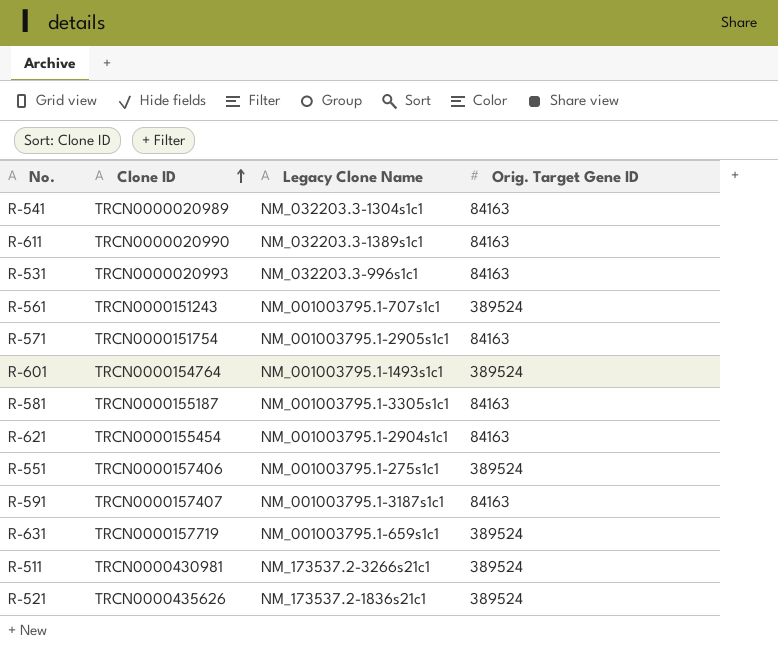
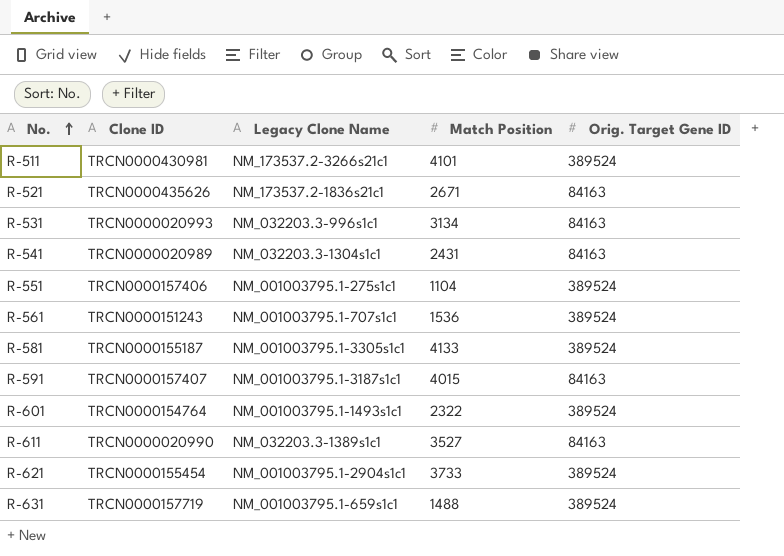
row order: Clone ID ascending -> No. ascending
column Match Position | position: none -> 4
row R-571: TRCN0000151754 | NM_001003795.1-2905s1c1 | 84163 -> none
R-521 | Orig. Target Gene ID: 389524 -> 84163
R-581 | Orig. Target Gene ID: 84163 -> 389524
R-621 | Orig. Target Gene ID: 84163 -> 389524

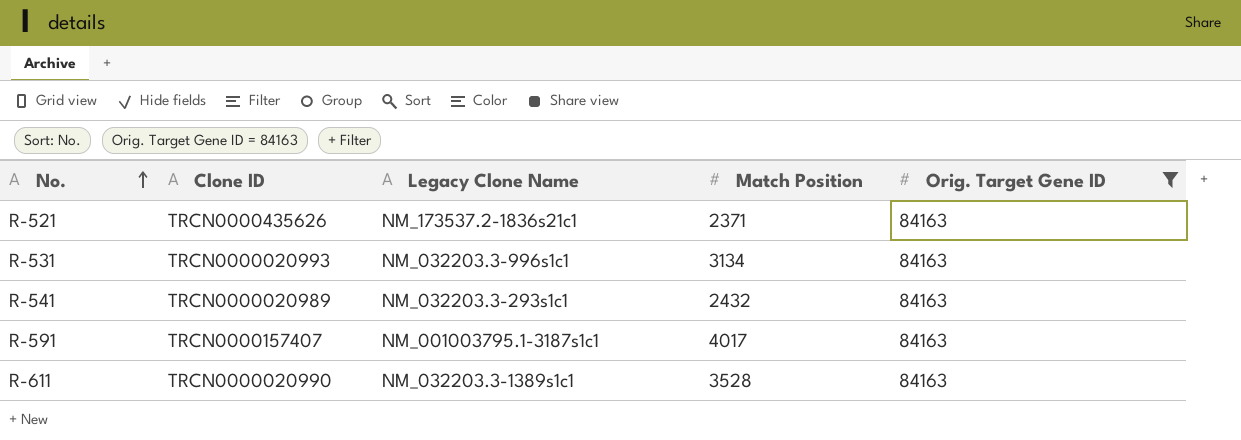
filter: none -> Orig. Target Gene ID = 84163
R-521 | Match Position: 2671 -> 2371
R-541 | Legacy Clone Name: NM_032203.3-1304s1c1 -> NM_032203.3-293s1c1
R-541 | Match Position: 2431 -> 2432
R-591 | Match Position: 4015 -> 4017
R-611 | Match Position: 3527 -> 3528

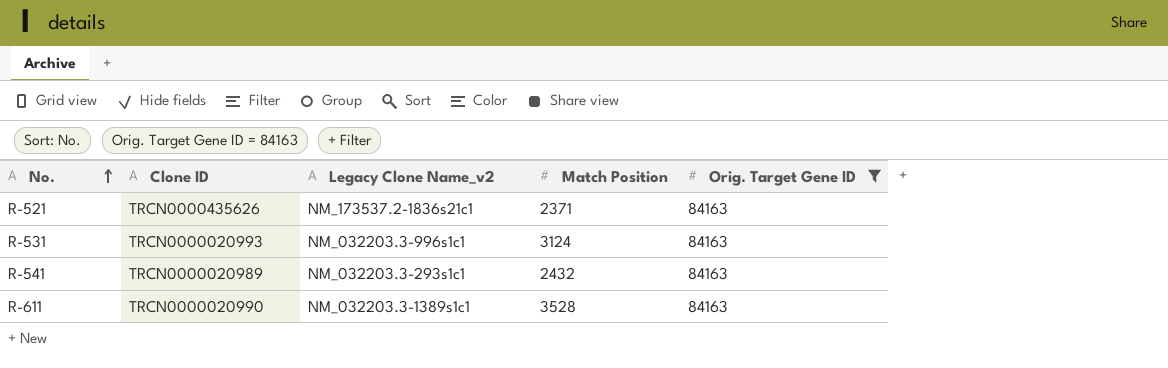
column name: Legacy Clone Name -> Legacy Clone Name_v2
row R-591: TRCN0000157407 | NM_001003795.1-3187s1c1 | 4017 | 84163 -> none
R-531 | Match Position: 3134 -> 3124

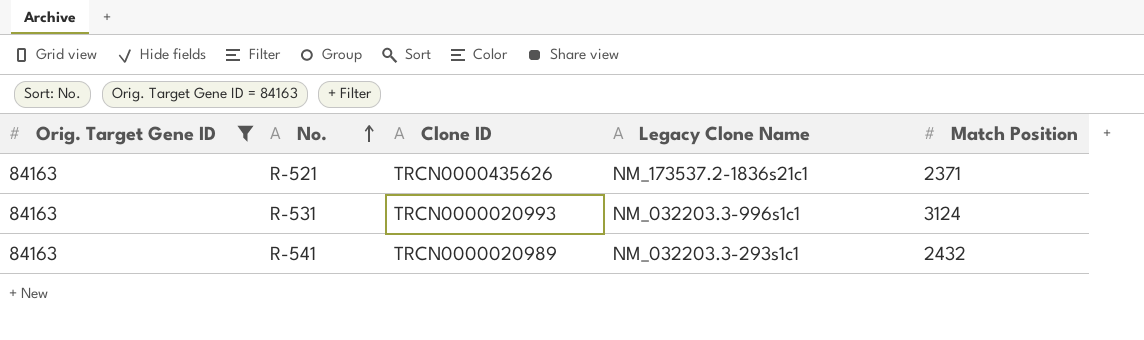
column Orig. Target Gene ID | position: 5 -> 1
column name: Legacy Clone Name_v2 -> Legacy Clone Name
row R-611: TRCN0000020990 | NM_032203.3-1389s1c1 | 3528 | 84163 -> none

